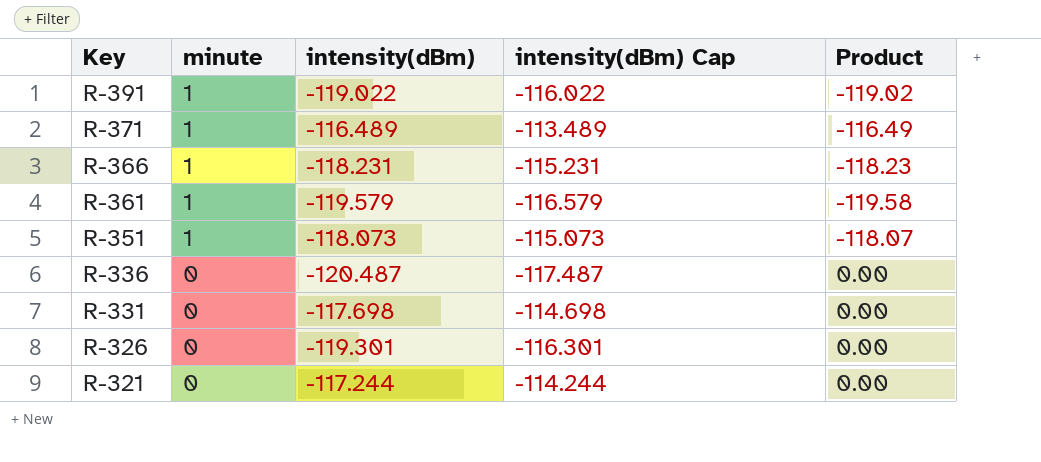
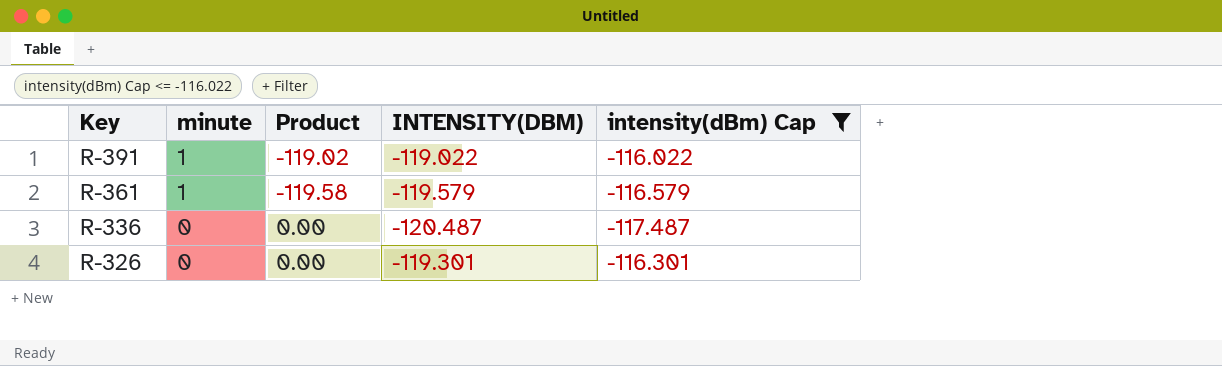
filter: none -> intensity(dBm) Cap <= -116.022
column Product | position: 5 -> 3
column name: intensity(dBm) -> INTENSITY(DBM)

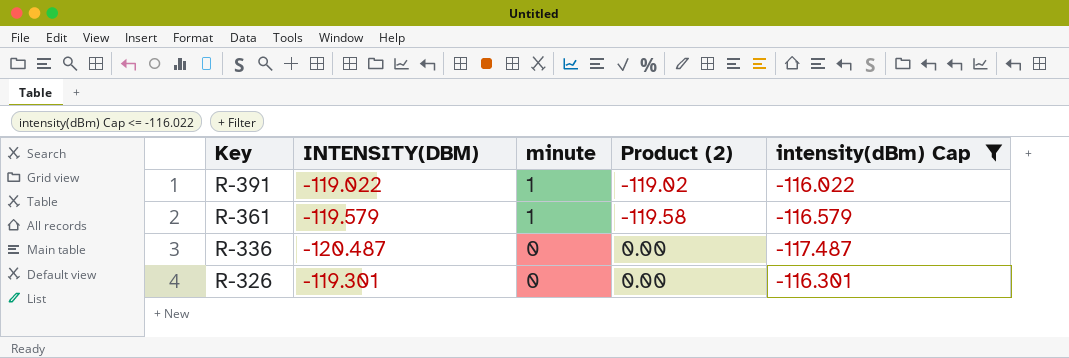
column INTENSITY(DBM) | position: 4 -> 2
column name: Product -> Product (2)

